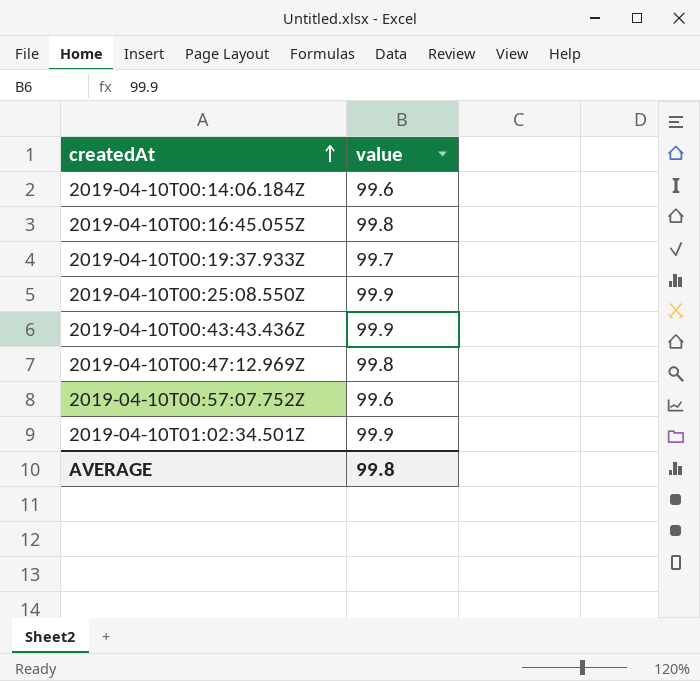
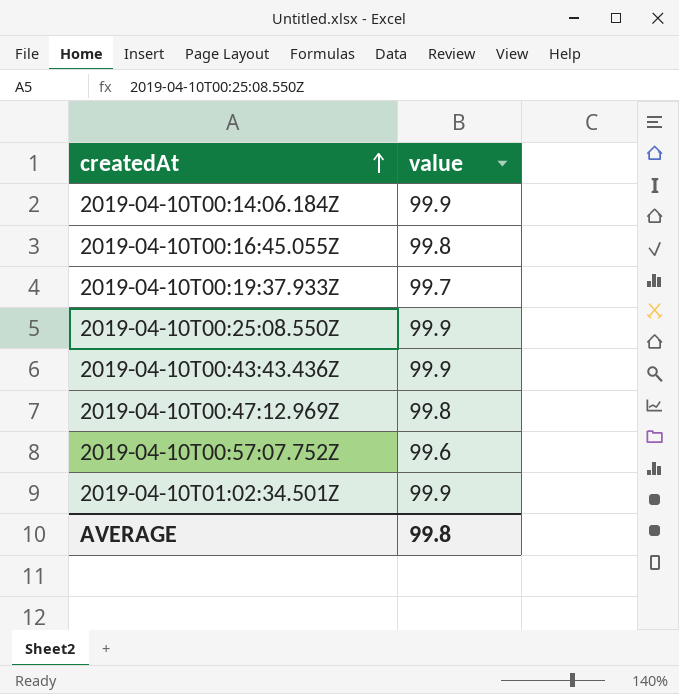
2019-04-10T00:14:06.184Z | value: 99.6 -> 99.9

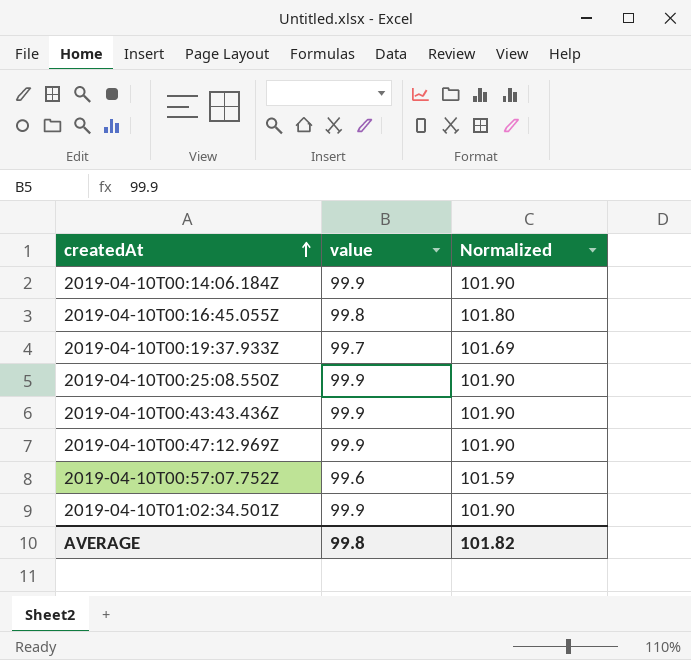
column Normalized | formula: none -> [value] * 1.02
2019-04-10T00:47:12.969Z | value: 99.8 -> 99.9

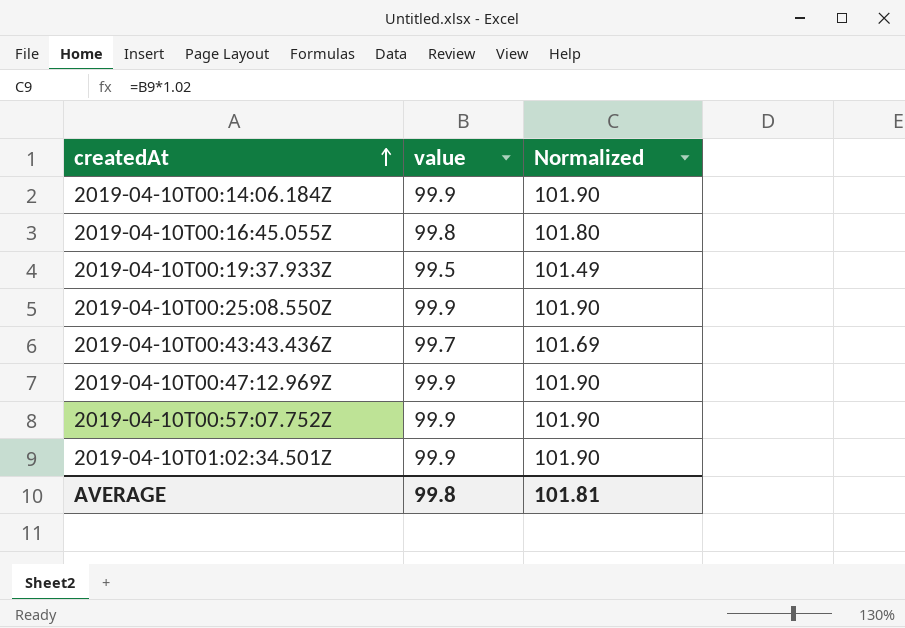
2019-04-10T00:19:37.933Z | value: 99.7 -> 99.5
2019-04-10T00:19:37.933Z | Normalized: 101.69 -> 101.49
2019-04-10T00:43:43.436Z | value: 99.9 -> 99.7
2019-04-10T00:43:43.436Z | Normalized: 101.90 -> 101.69
2019-04-10T00:57:07.752Z | value: 99.6 -> 99.9
2019-04-10T00:57:07.752Z | Normalized: 101.59 -> 101.90
AVERAGE | Normalized: 101.82 -> 101.81

